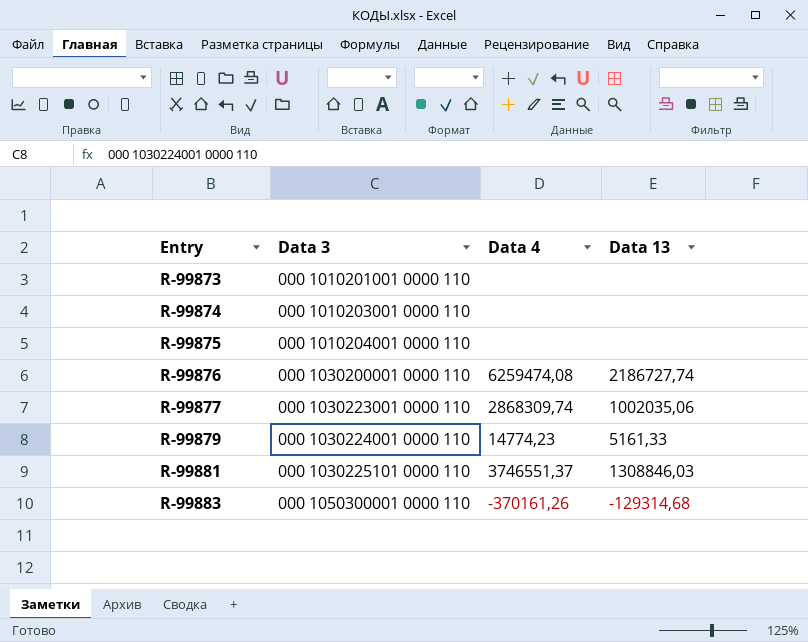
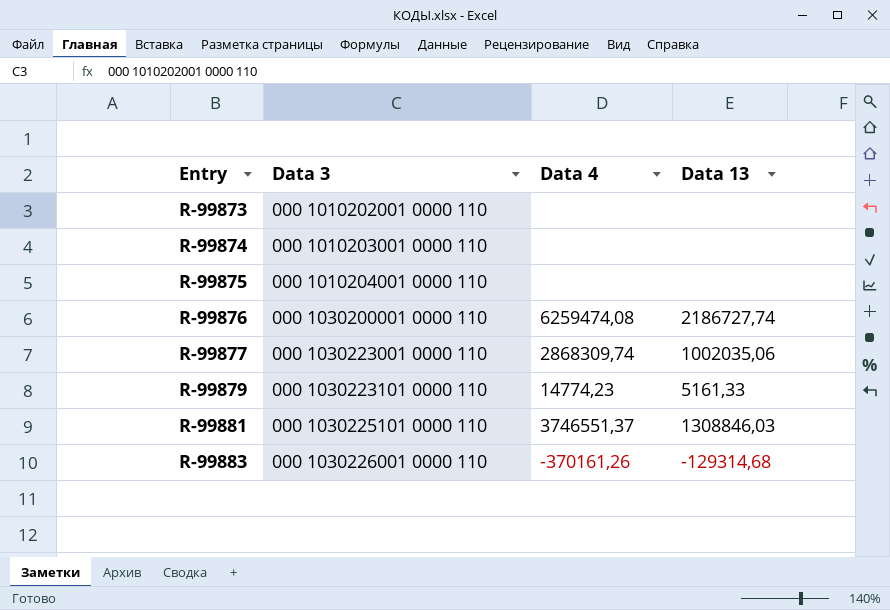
R-99873 | Data 3: 000 1010201001 0000 110 -> 000 1010202001 0000 110
R-99879 | Data 3: 000 1030224001 0000 110 -> 000 1030223101 0000 110
R-99883 | Data 3: 000 1050300001 0000 110 -> 000 1030226001 0000 110

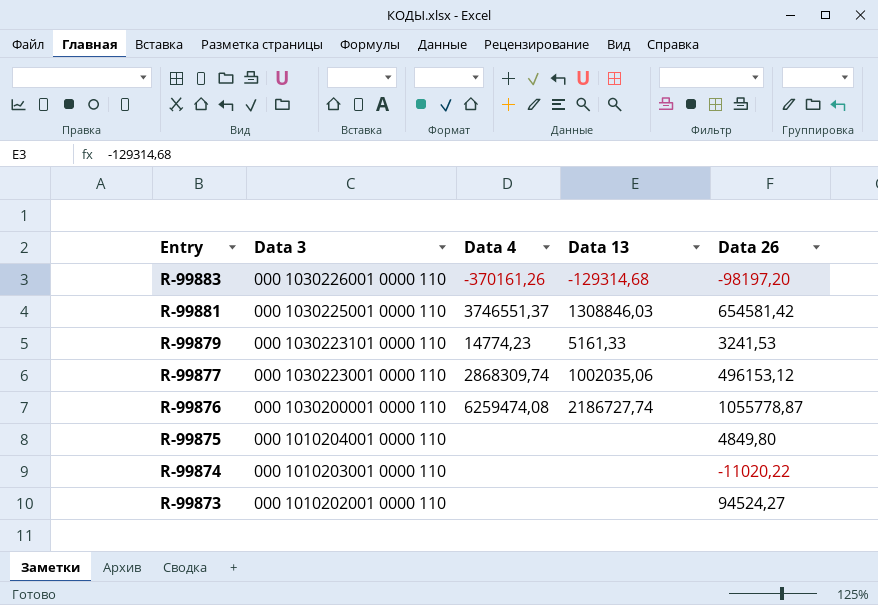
row order: Entry ascending -> Entry descending
column Data 26 | position: none -> 5
R-99881 | Data 3: 000 1030225101 0000 110 -> 000 1030225001 0000 110

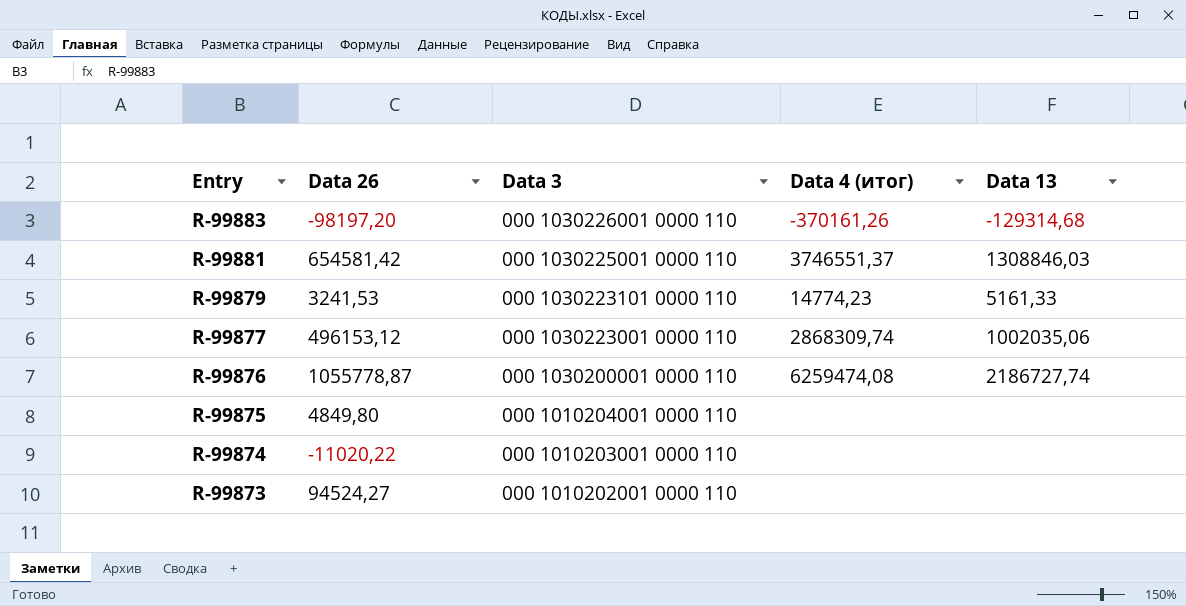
column Data 26 | position: 5 -> 2
column name: Data 4 -> Data 4 (итог)

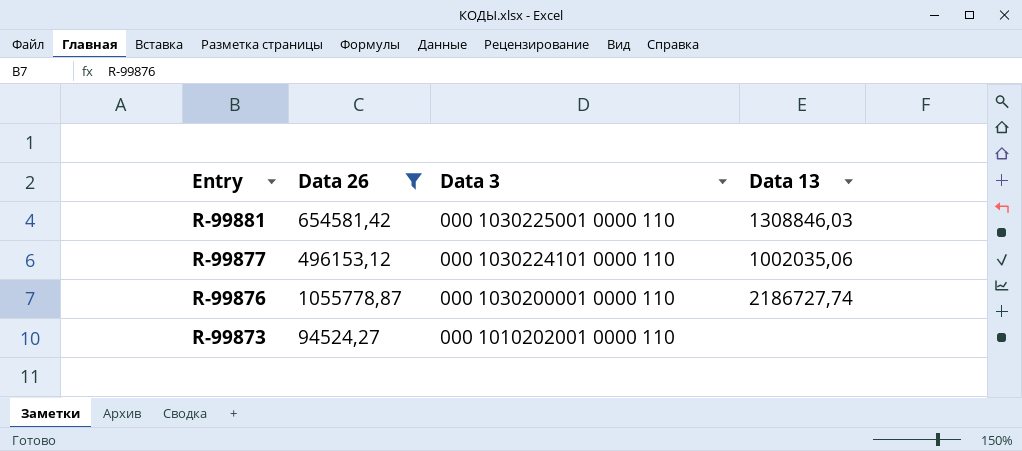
filter: none -> Data 26 >= 94524,27
column Data 4 (итог) | position: 4 -> none
R-99877 | Data 3: 000 1030223001 0000 110 -> 000 1030224101 0000 110

